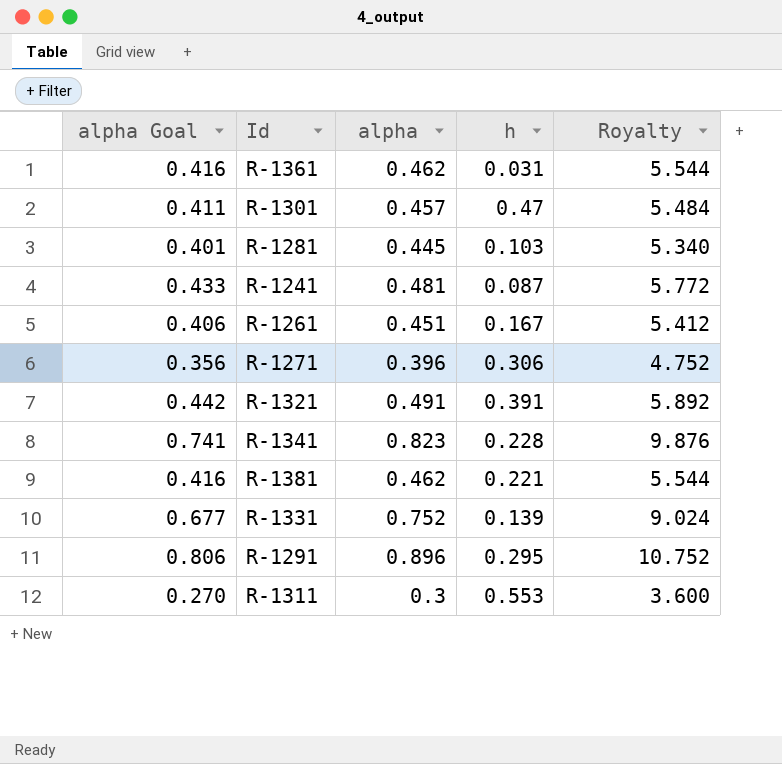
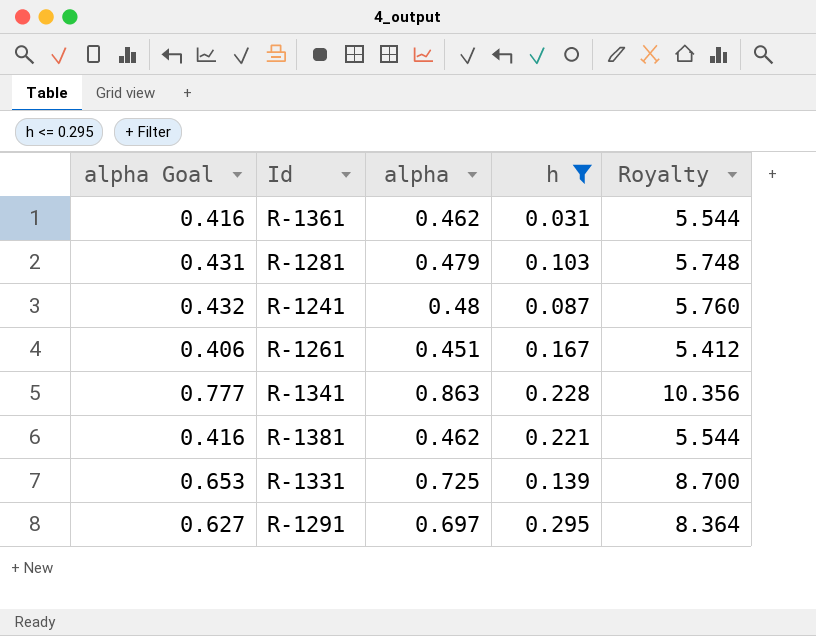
filter: none -> h <= 0.295
R-1281 | alpha Goal: 0.401 -> 0.431
R-1281 | alpha: 0.445 -> 0.479
R-1281 | Royalty: 5.340 -> 5.748
R-1241 | alpha Goal: 0.433 -> 0.432
R-1241 | alpha: 0.481 -> 0.48
R-1241 | Royalty: 5.772 -> 5.760
R-1341 | alpha Goal: 0.741 -> 0.777
R-1341 | alpha: 0.823 -> 0.863
R-1341 | Royalty: 9.876 -> 10.356
R-1331 | alpha Goal: 0.677 -> 0.653
R-1331 | alpha: 0.752 -> 0.725
R-1331 | Royalty: 9.024 -> 8.700
R-1291 | alpha Goal: 0.806 -> 0.627
R-1291 | alpha: 0.896 -> 0.697
R-1291 | Royalty: 10.752 -> 8.364

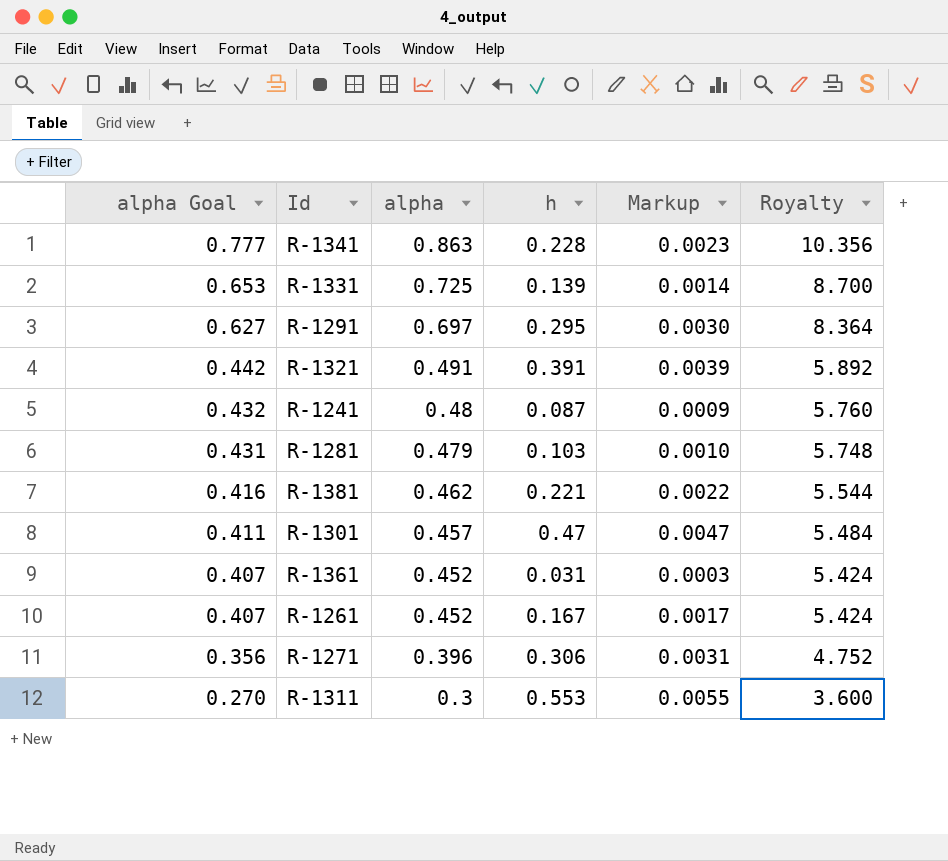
filter: h <= 0.295 -> none
row order: none -> alpha Goal descending
column Markup | formula: none -> [h] * 0.01
R-1361 | alpha Goal: 0.416 -> 0.407
R-1361 | alpha: 0.462 -> 0.452
R-1361 | Royalty: 5.544 -> 5.424
R-1261 | alpha Goal: 0.406 -> 0.407
R-1261 | alpha: 0.451 -> 0.452
R-1261 | Royalty: 5.412 -> 5.424

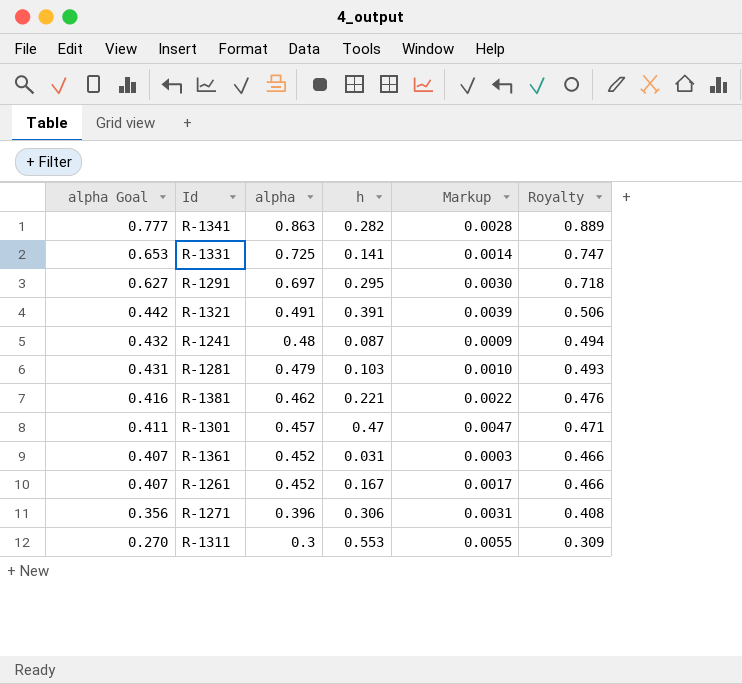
column Royalty | formula: [alpha] * 12 -> [alpha] * 1.03
R-1341 | h: 0.228 -> 0.282
R-1341 | Markup: 0.0023 -> 0.0028
R-1331 | h: 0.139 -> 0.141

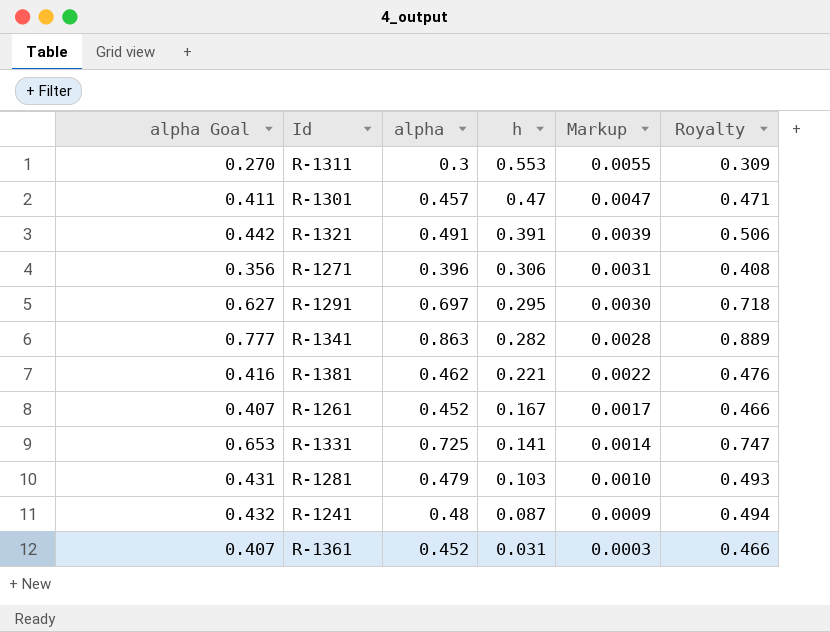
row order: alpha Goal descending -> h descending

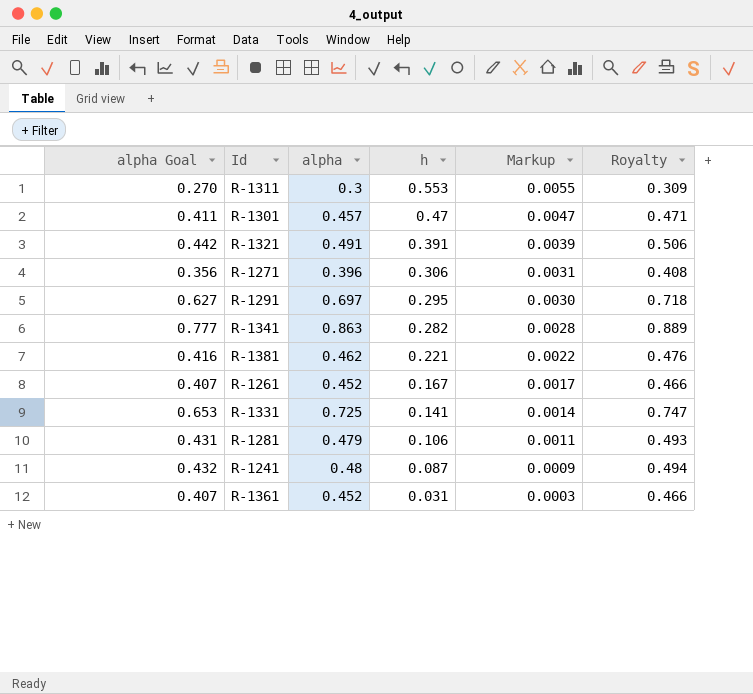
R-1281 | h: 0.103 -> 0.106
R-1281 | Markup: 0.0010 -> 0.0011

